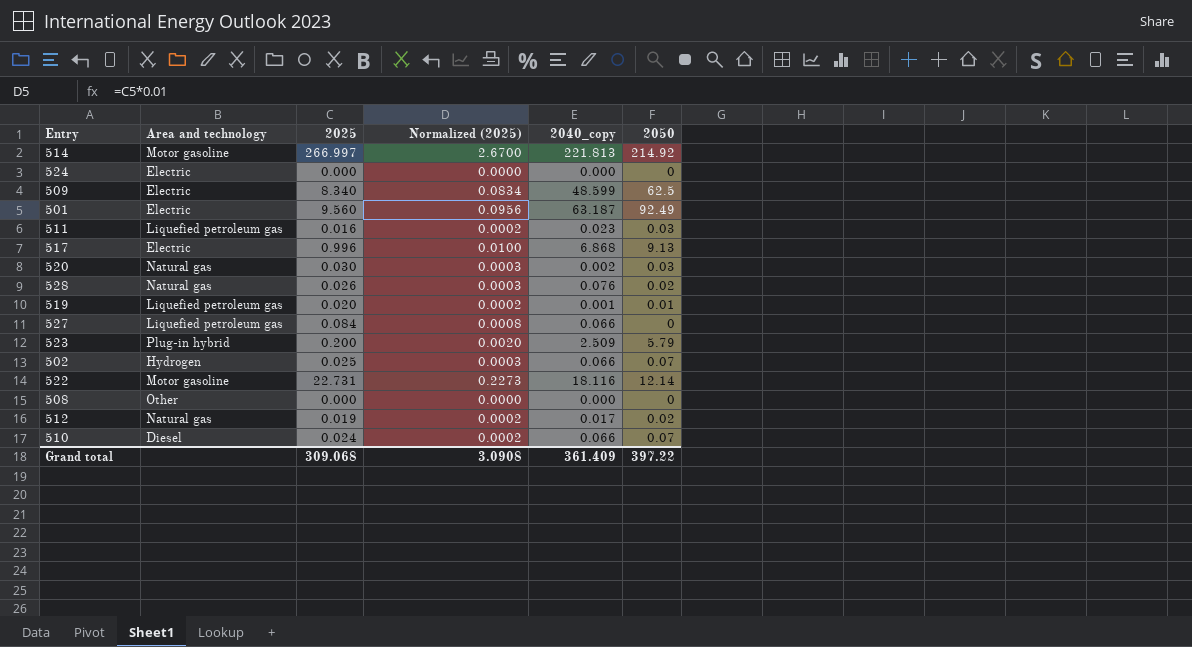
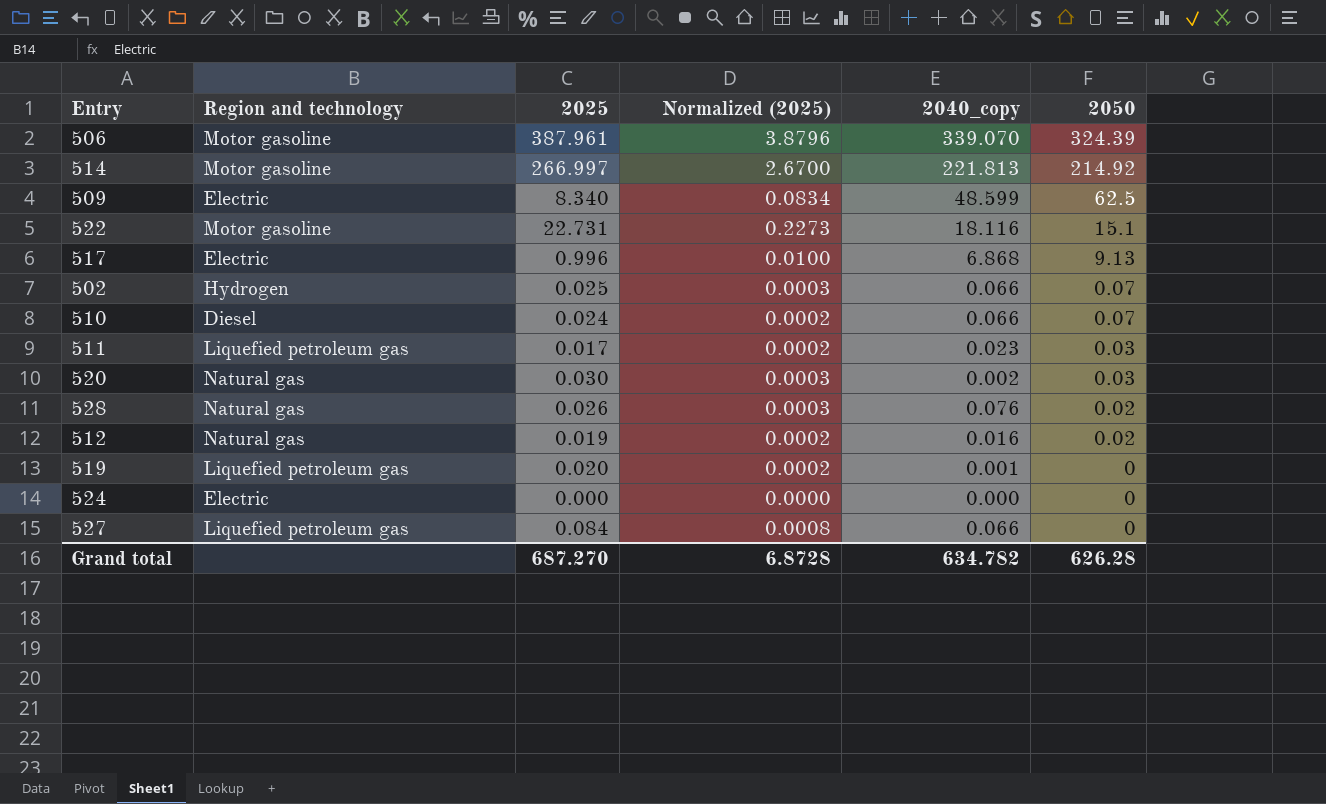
row order: none -> 2050 descending
column name: Area and technology -> Region and technology
row 501: Electric | 9.560 | 0.0956 | 63.187 | 92.49 -> none
row 523: Plug-in hybrid | 0.200 | 0.0020 | 2.509 | 5.79 -> none
row 508: Other | 0.000 | 0.0000 | 0.000 | 0 -> none
row 506: none -> Motor gasoline | 387.961 | 3.8796 | 339.070 | 324.39
522 | 2050: 12.14 -> 15.1
511 | 2025: 0.016 -> 0.017
512 | 2040_copy: 0.017 -> 0.016
519 | 2050: 0.01 -> 0
Grand total | 2025: 309.068 -> 687.270
Grand total | Normalized (2025): 3.0908 -> 6.8728
Grand total | 2040_copy: 361.409 -> 634.782
Grand total | 2050: 397.22 -> 626.28

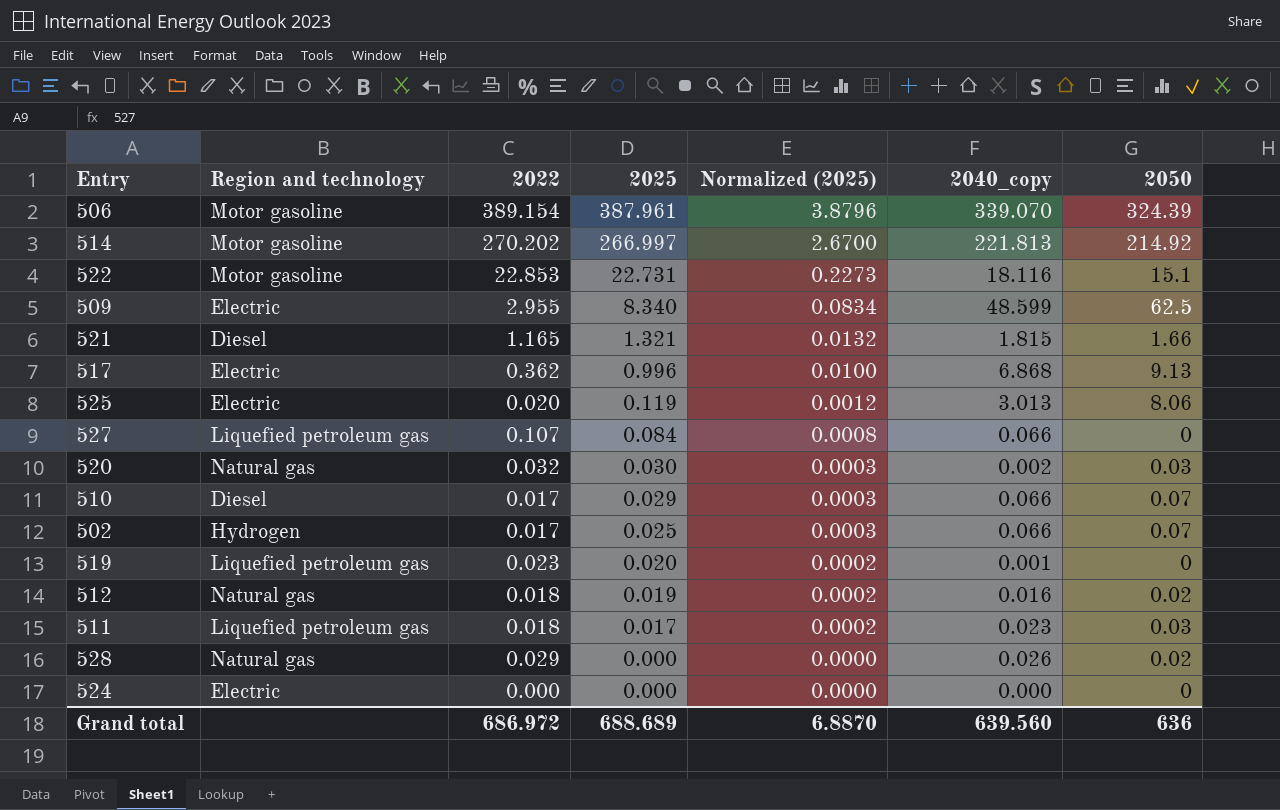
row order: 2050 descending -> 2025 descending
column 2022 | position: none -> 3
row 521: none -> Diesel | 1.165 | 1.321 | 0.0132 | 1.815 | 1.66
row 525: none -> Electric | 0.020 | 0.119 | 0.0012 | 3.013 | 8.06
510 | 2025: 0.024 -> 0.029
510 | Normalized (2025): 0.0002 -> 0.0003
528 | 2025: 0.026 -> 0.000
528 | Normalized (2025): 0.0003 -> 0.0000
528 | 2040_copy: 0.076 -> 0.026
Grand total | 2025: 687.270 -> 688.689
Grand total | Normalized (2025): 6.8728 -> 6.8870
Grand total | 2040_copy: 634.782 -> 639.560
Grand total | 2050: 626.28 -> 636

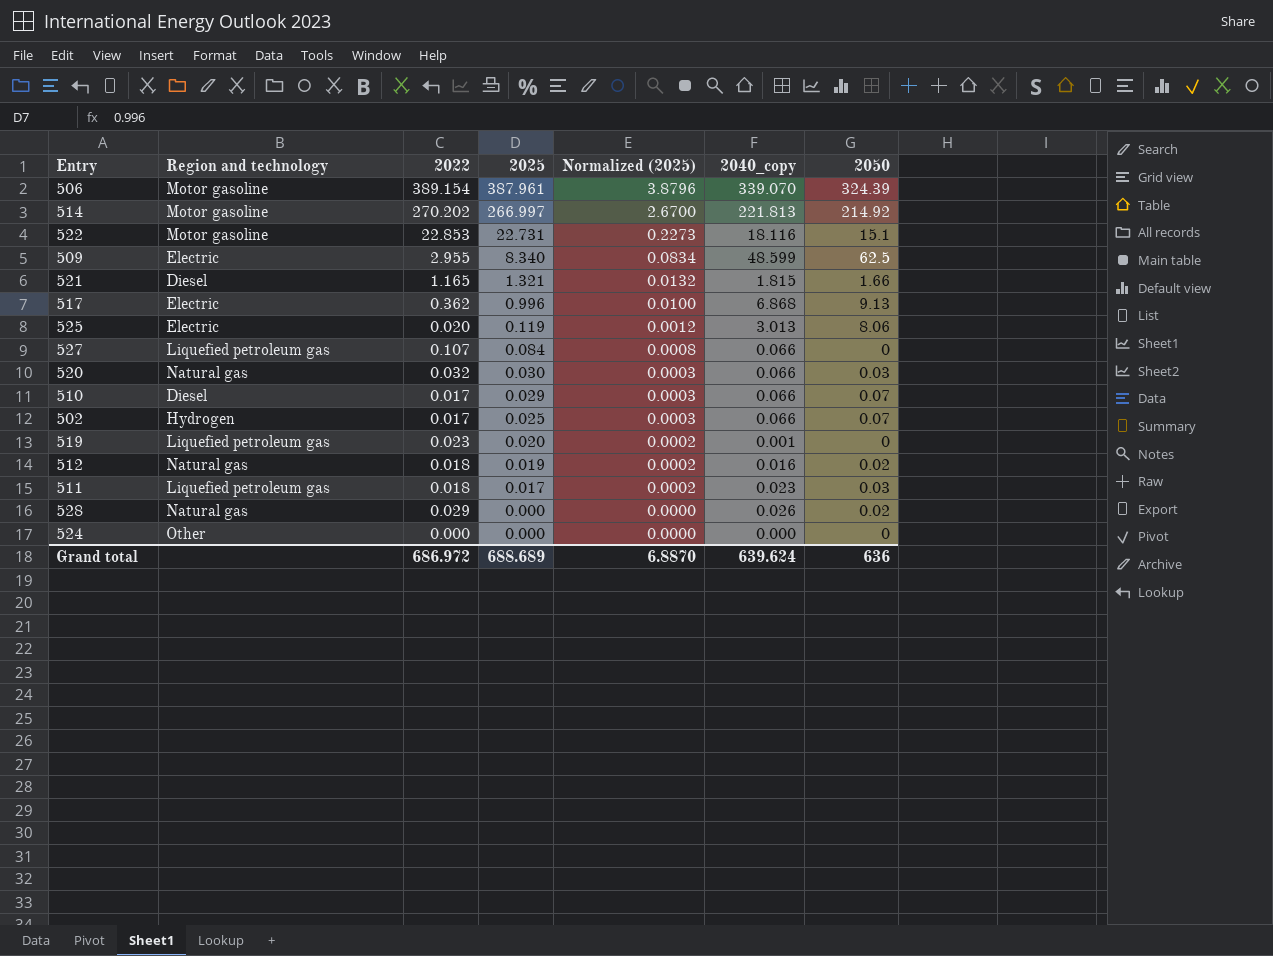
520 | 2040_copy: 0.002 -> 0.066
524 | Region and technology: Electric -> Other
Grand total | 2040_copy: 639.560 -> 639.624

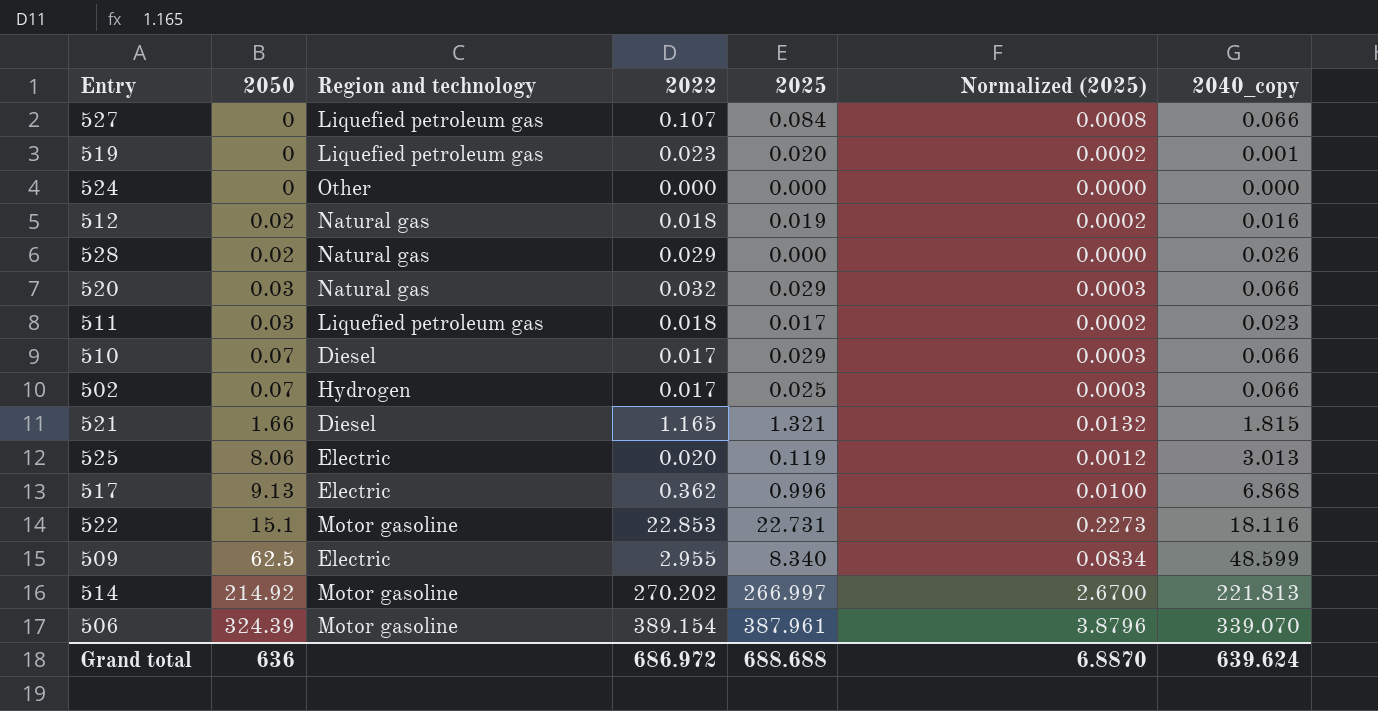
row order: 2025 descending -> 2050 ascending
column 2050 | position: 7 -> 2
520 | 2025: 0.030 -> 0.029
Grand total | 2025: 688.689 -> 688.688

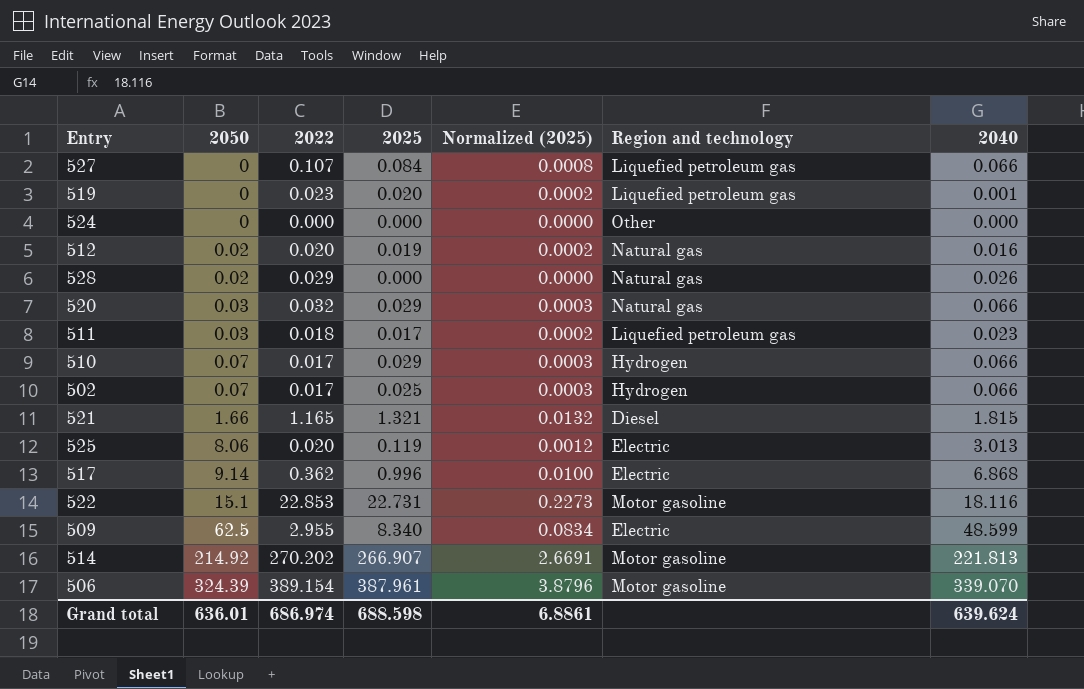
column Region and technology | position: 3 -> 6
column name: 2040_copy -> 2040
512 | 2022: 0.018 -> 0.020
510 | Region and technology: Diesel -> Hydrogen
517 | 2050: 9.13 -> 9.14
514 | 2025: 266.997 -> 266.907
514 | Normalized (2025): 2.6700 -> 2.6691
Grand total | 2050: 636 -> 636.01
Grand total | 2022: 686.972 -> 686.974
Grand total | 2025: 688.688 -> 688.598
Grand total | Normalized (2025): 6.8870 -> 6.8861

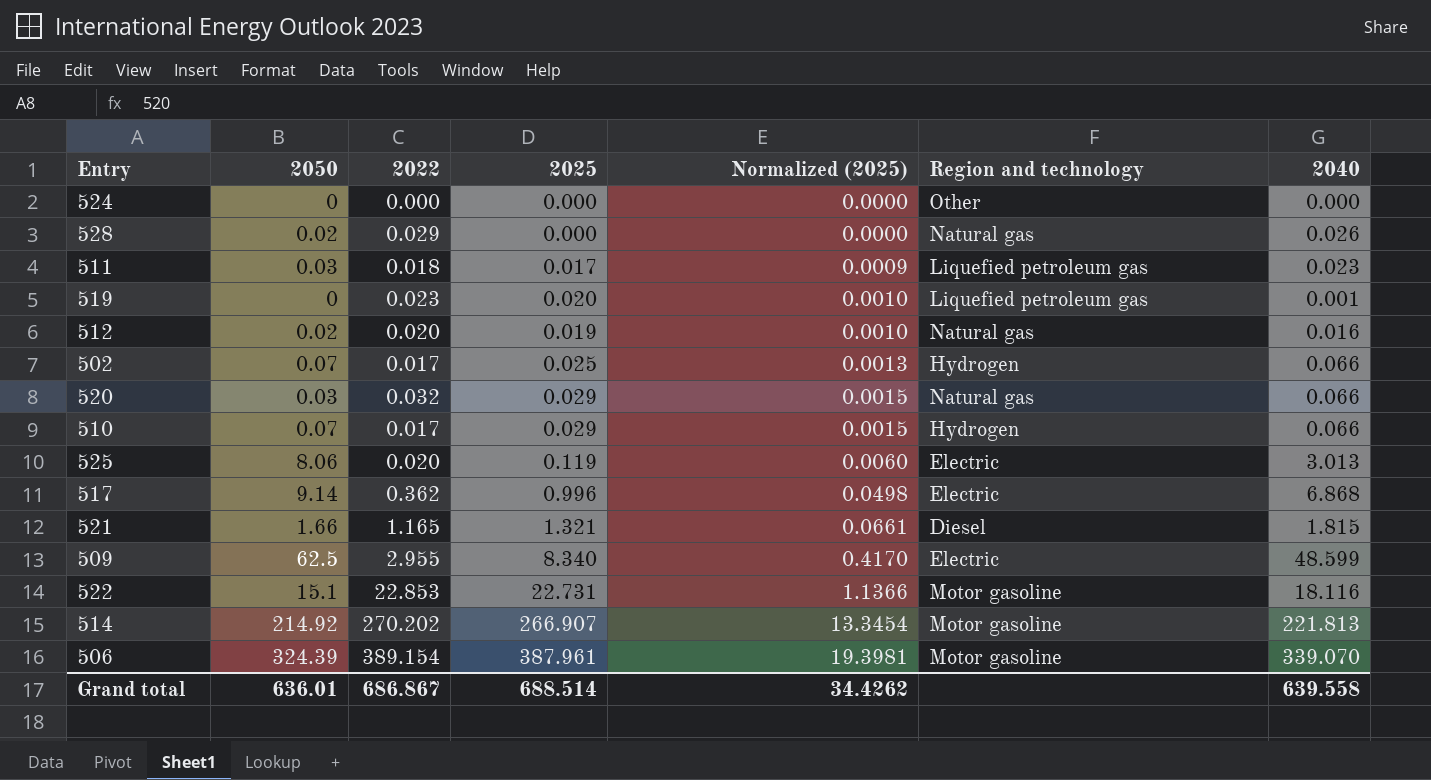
row order: 2050 ascending -> Normalized (2025) ascending
column Normalized (2025) | formula: [2025] * 0.01 -> [2025] * 0.05
row 527: 0 | 0.107 | 0.084 | 0.0008 | Liquefied petroleum gas | 0.066 -> none
Grand total | 2022: 686.974 -> 686.867
Grand total | 2025: 688.598 -> 688.514
Grand total | Normalized (2025): 6.8861 -> 34.4262
Grand total | 2040: 639.624 -> 639.558

